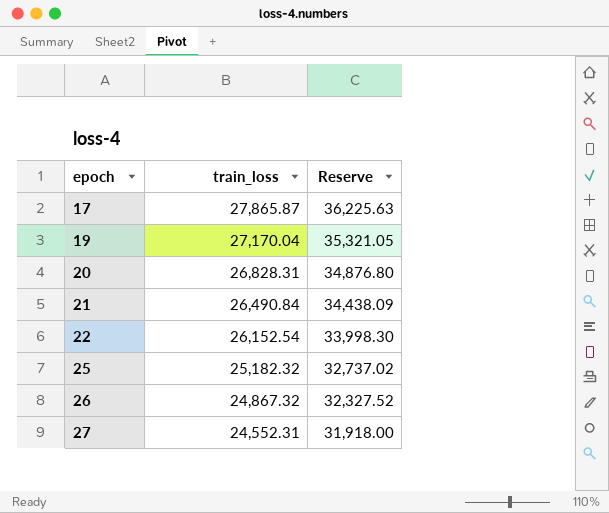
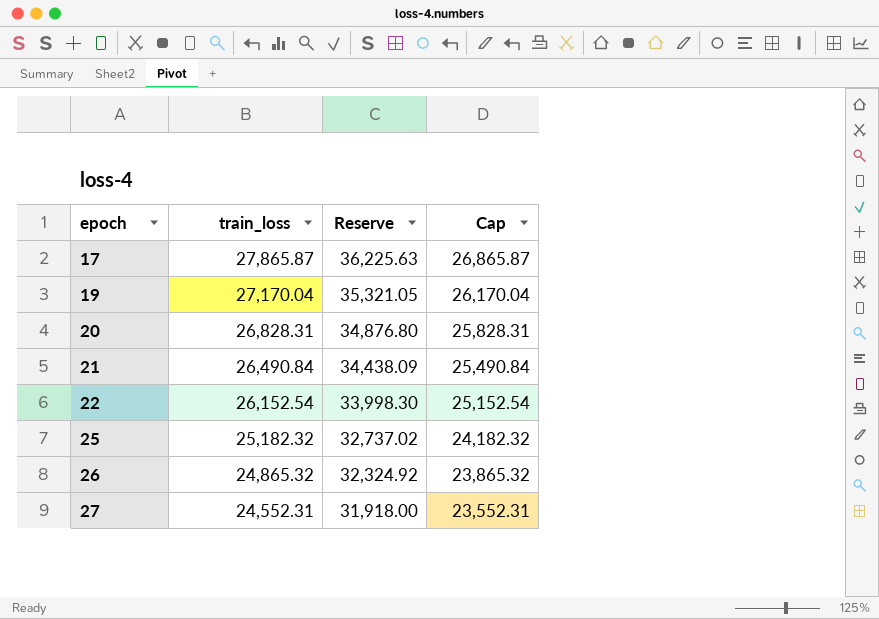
column Cap | formula: none -> [train_loss] - 1000
26 | train_loss: 24,867.32 -> 24,865.32
26 | Reserve: 32,327.52 -> 32,324.92

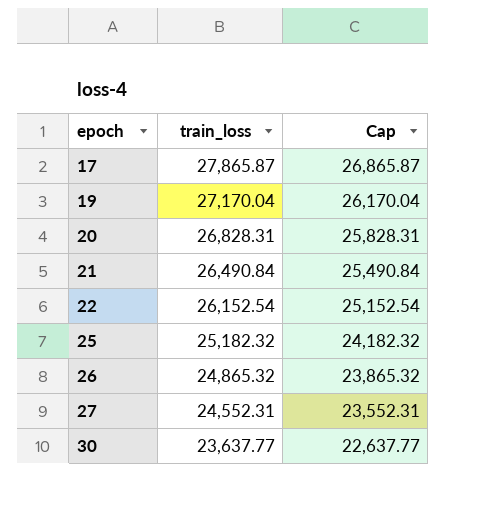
column Reserve | formula: [train_loss] * 1.3 -> none
row 30: none -> 23,637.77 | 22,637.77

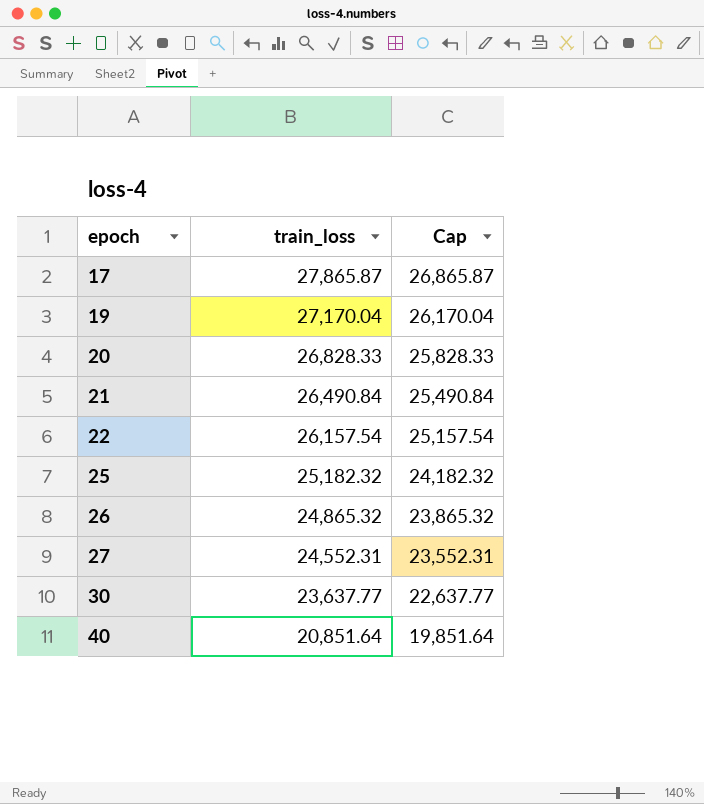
20 | train_loss: 26,828.31 -> 26,828.33
20 | Cap: 25,828.31 -> 25,828.33
22 | train_loss: 26,152.54 -> 26,157.54
22 | Cap: 25,152.54 -> 25,157.54
row 40: none -> 20,851.64 | 19,851.64

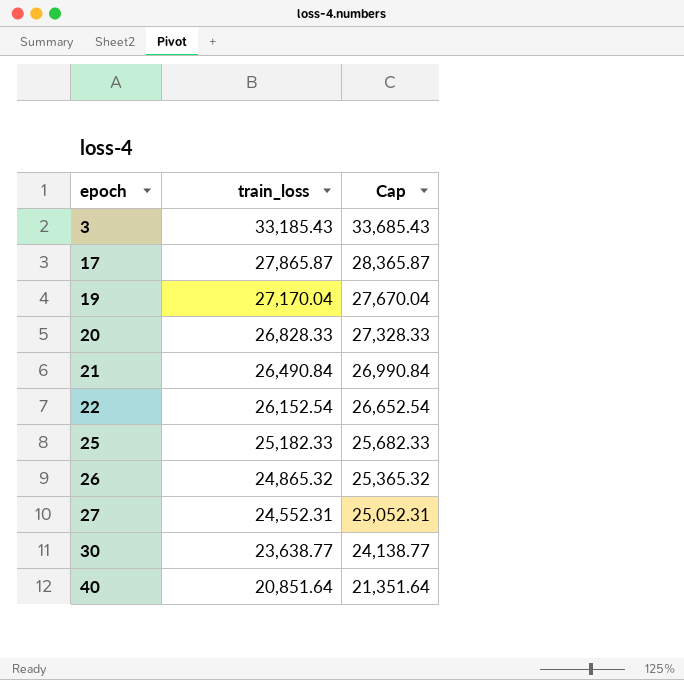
column Cap | formula: [train_loss] - 1000 -> [train_loss] + 500
row 3: none -> 33,185.43 | 33,685.43
22 | train_loss: 26,157.54 -> 26,152.54
25 | train_loss: 25,182.32 -> 25,182.33
30 | train_loss: 23,637.77 -> 23,638.77

